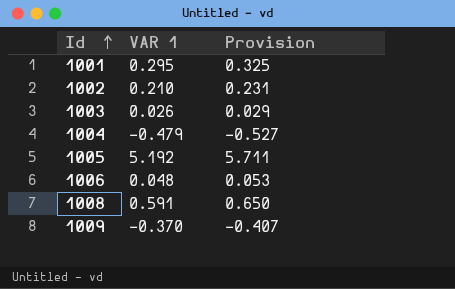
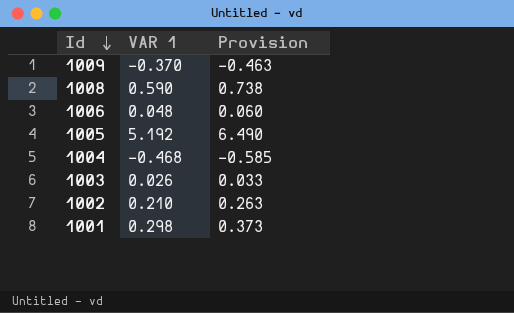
row order: Id ascending -> Id descending
column Provision | formula: [VAR 1] * 1.1 -> [VAR 1] * 1.25
1008 | VAR 1: 0.591 -> 0.590
1004 | VAR 1: -0.479 -> -0.468
1001 | VAR 1: 0.295 -> 0.298

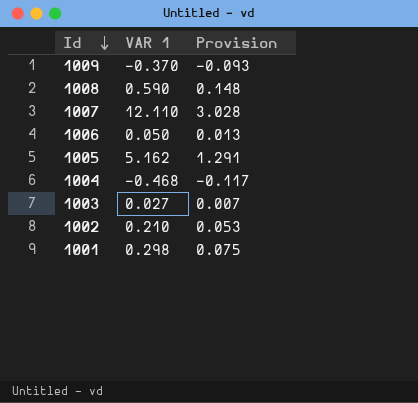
column Provision | formula: [VAR 1] * 1.25 -> [VAR 1] * 0.25
row 1007: none -> 12.110 | 3.028
1006 | VAR 1: 0.048 -> 0.050
1005 | VAR 1: 5.192 -> 5.162
1003 | VAR 1: 0.026 -> 0.027

